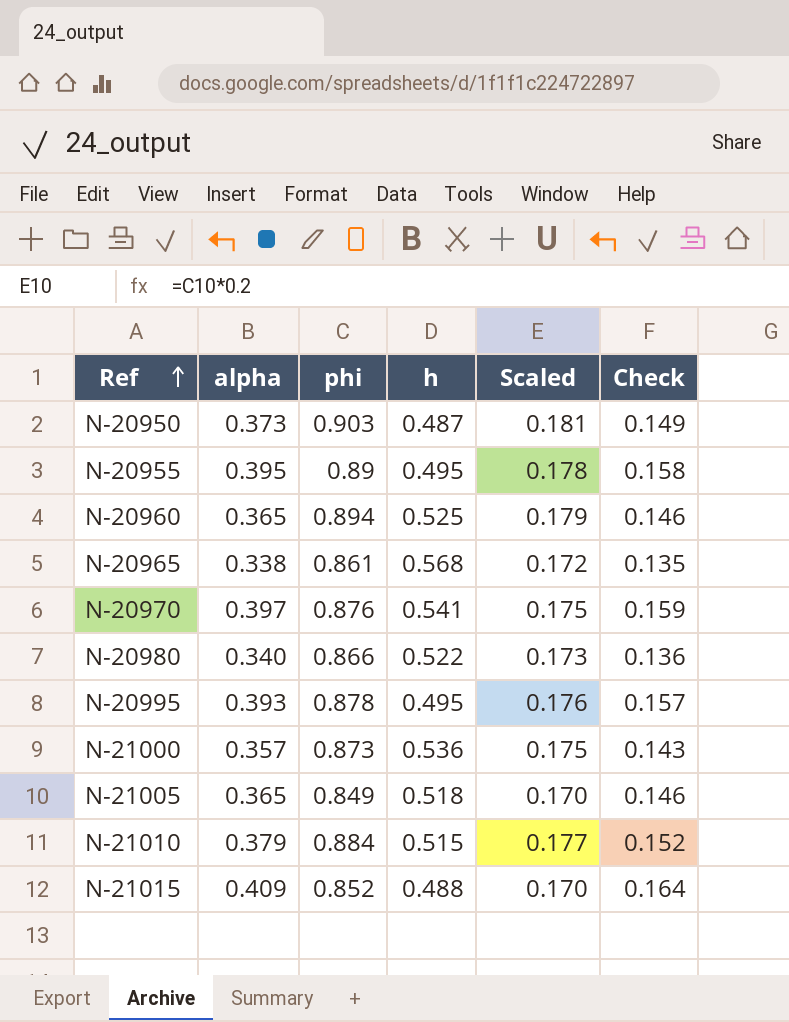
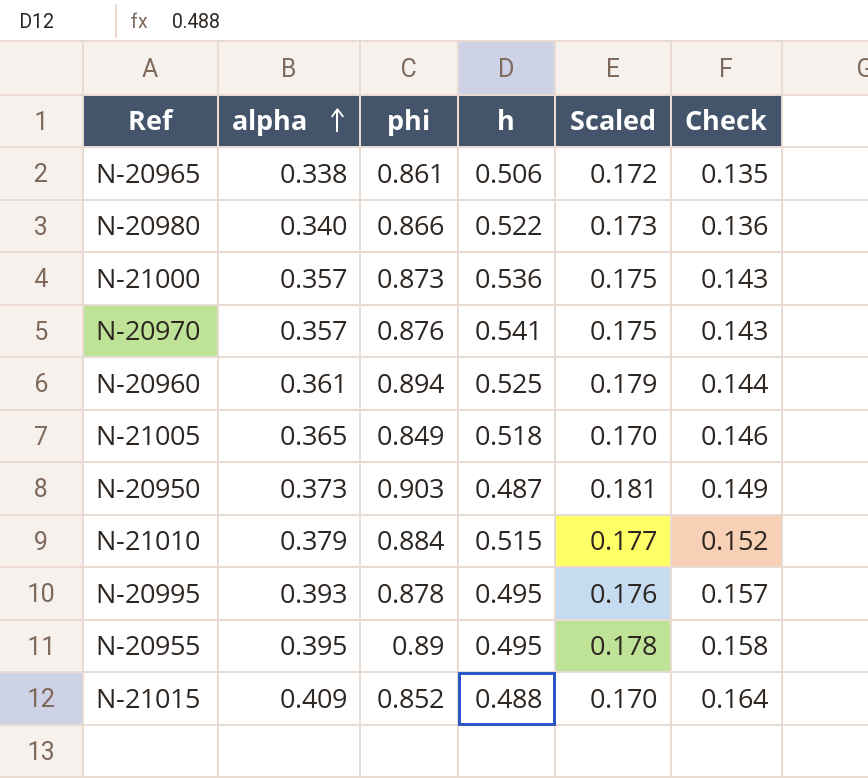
row order: Ref ascending -> alpha ascending
N-20965 | h: 0.568 -> 0.506
N-20970 | alpha: 0.397 -> 0.357
N-20970 | Check: 0.159 -> 0.143
N-20960 | alpha: 0.365 -> 0.361
N-20960 | Check: 0.146 -> 0.144

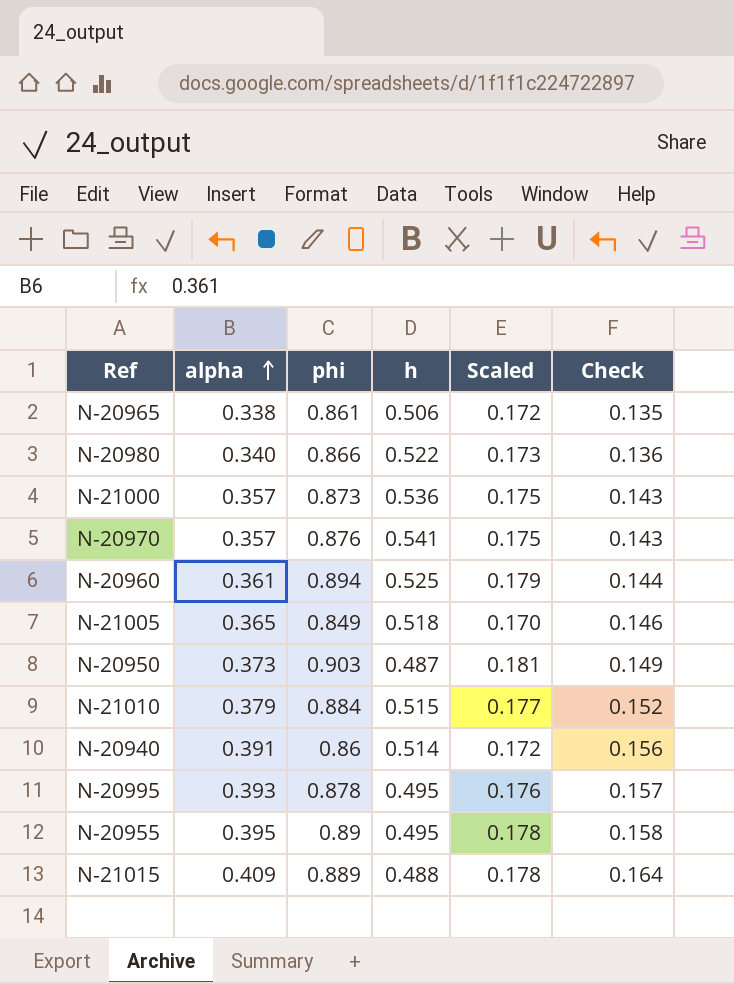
row N-20940: none -> 0.391 | 0.86 | 0.514 | 0.172 | 0.156
N-21015 | phi: 0.852 -> 0.889
N-21015 | Scaled: 0.170 -> 0.178

